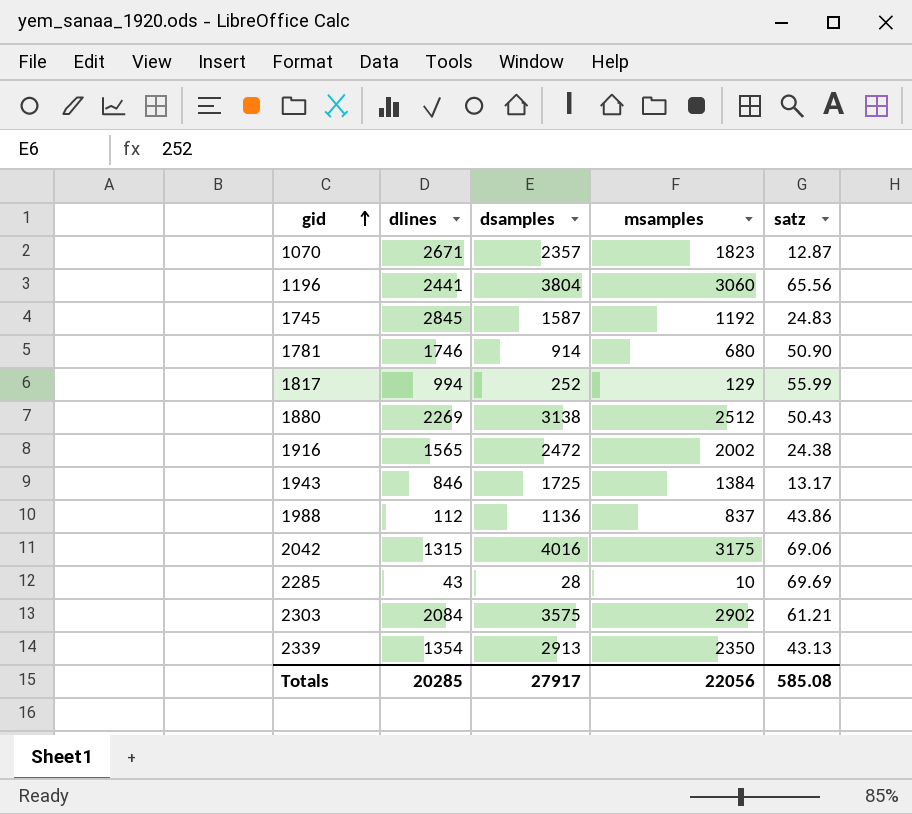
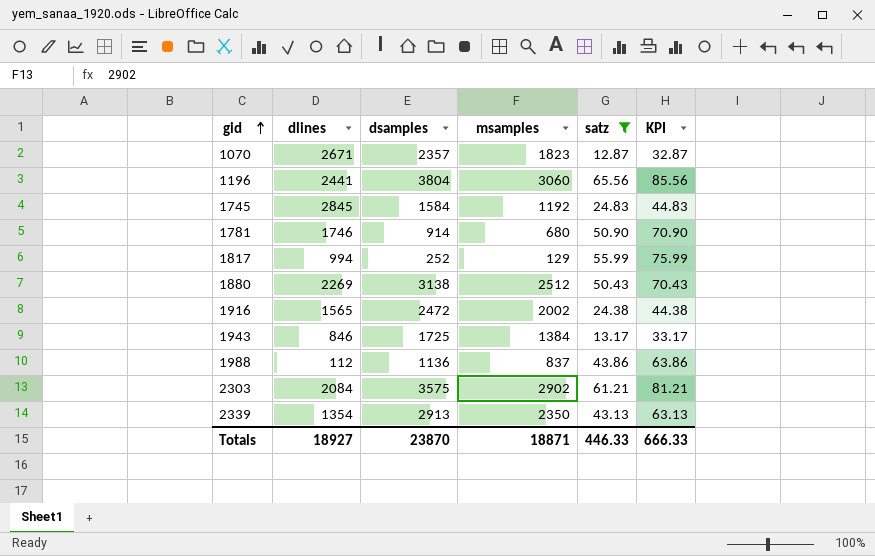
filter: none -> satz <= 65.56
column KPI | formula: none -> [satz] + 20
1745 | dsamples: 1587 -> 1584
Totals | dlines: 20285 -> 18927
Totals | dsamples: 27917 -> 23870
Totals | msamples: 22056 -> 18871
Totals | satz: 585.08 -> 446.33

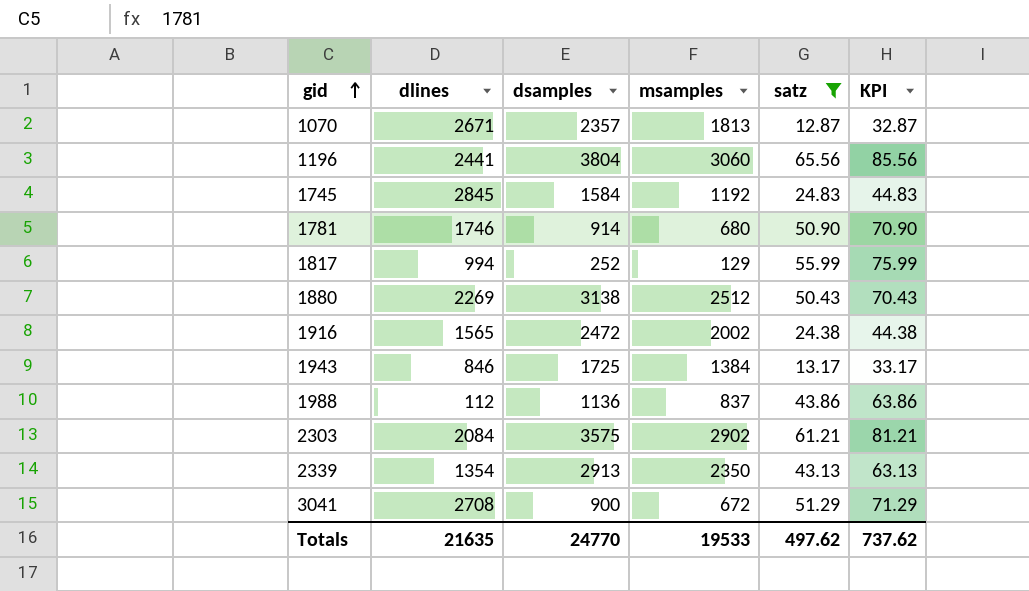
1070 | msamples: 1823 -> 1813
row 3041: none -> 2708 | 900 | 672 | 51.29 | 71.29
Totals | dlines: 18927 -> 21635
Totals | dsamples: 23870 -> 24770
Totals | msamples: 18871 -> 19533
Totals | satz: 446.33 -> 497.62
Totals | KPI: 666.33 -> 737.62

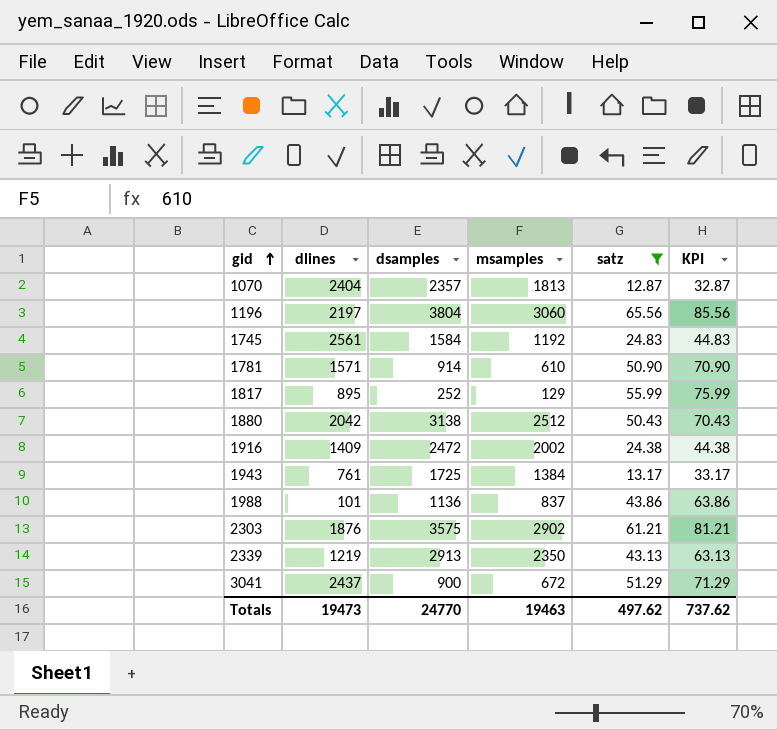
1070 | dlines: 2671 -> 2404
1196 | dlines: 2441 -> 2197
1745 | dlines: 2845 -> 2561
1781 | dlines: 1746 -> 1571
1781 | msamples: 680 -> 610
1817 | dlines: 994 -> 895
1880 | dlines: 2269 -> 2042
1916 | dlines: 1565 -> 1409
1943 | dlines: 846 -> 761
1988 | dlines: 112 -> 101
2303 | dlines: 2084 -> 1876
2339 | dlines: 1354 -> 1219
3041 | dlines: 2708 -> 2437
Totals | dlines: 21635 -> 19473
Totals | msamples: 19533 -> 19463

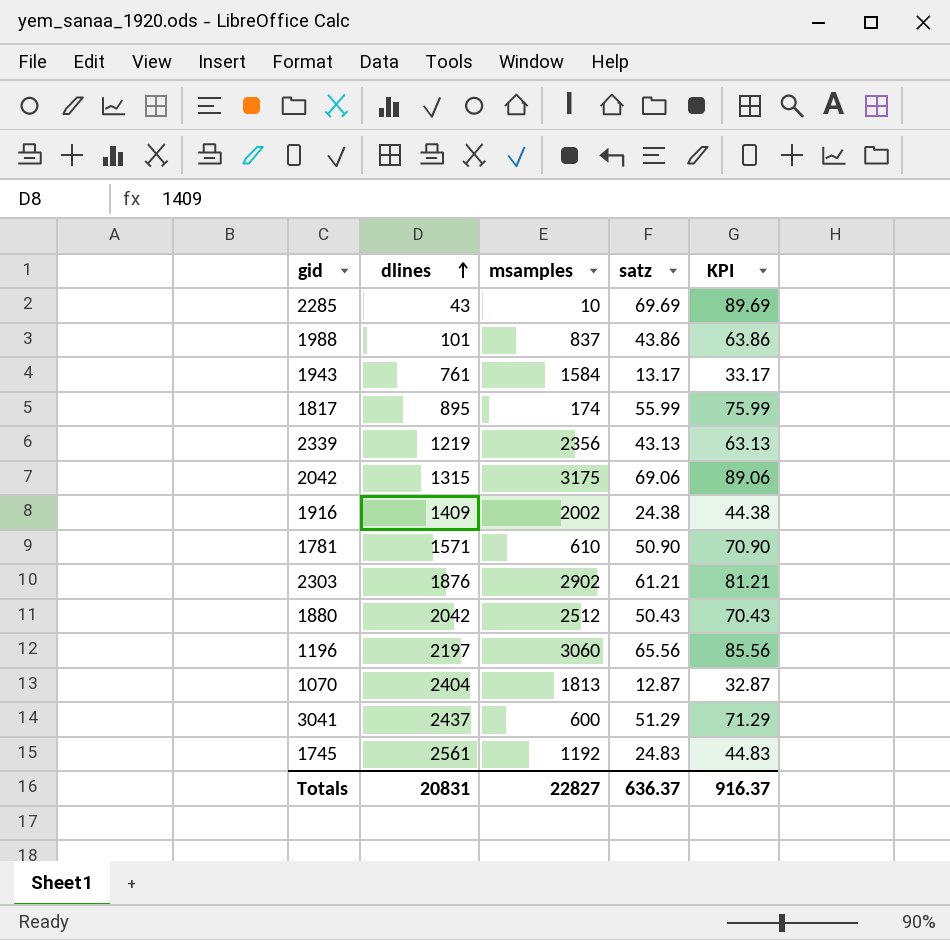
filter: satz <= 65.56 -> none
row order: gid ascending -> dlines ascending
column dsamples | position: 3 -> none
1943 | msamples: 1384 -> 1584
1817 | msamples: 129 -> 174
2339 | msamples: 2350 -> 2356
3041 | msamples: 672 -> 600
Totals | dlines: 19473 -> 20831
Totals | msamples: 19463 -> 22827
Totals | satz: 497.62 -> 636.37
Totals | KPI: 737.62 -> 916.37

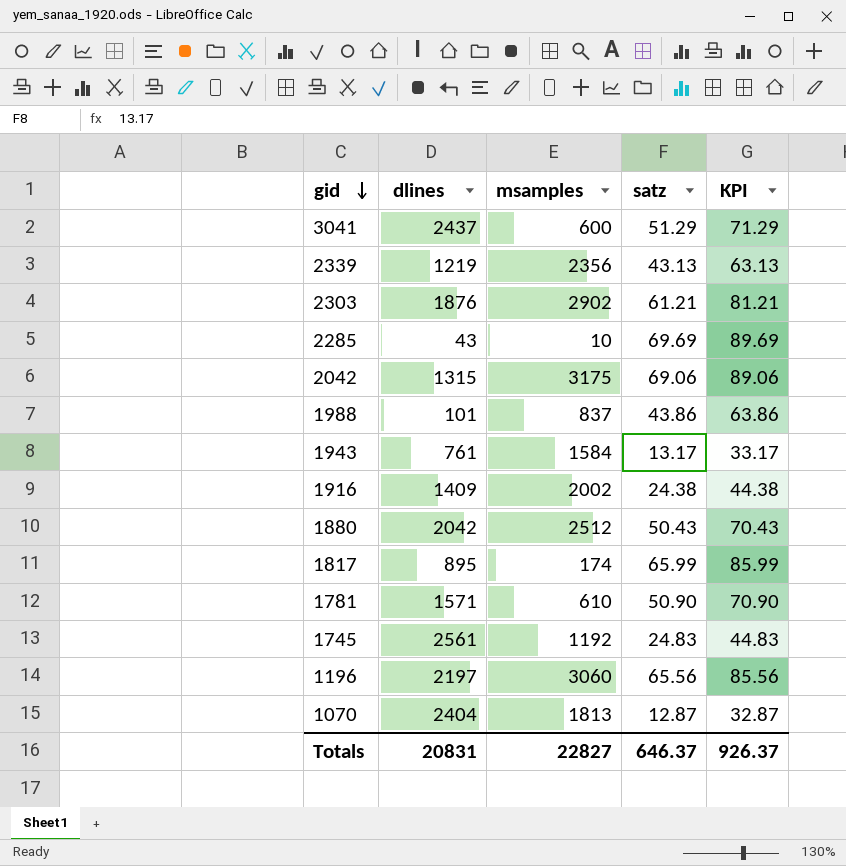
row order: dlines ascending -> gid descending
1817 | satz: 55.99 -> 65.99
1817 | KPI: 75.99 -> 85.99
Totals | satz: 636.37 -> 646.37
Totals | KPI: 916.37 -> 926.37

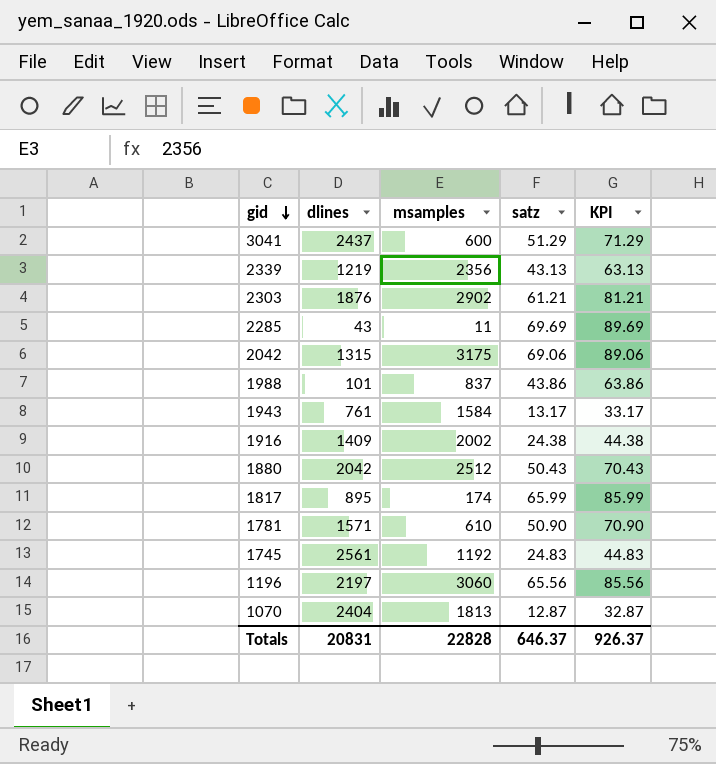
2285 | msamples: 10 -> 11
Totals | msamples: 22827 -> 22828

